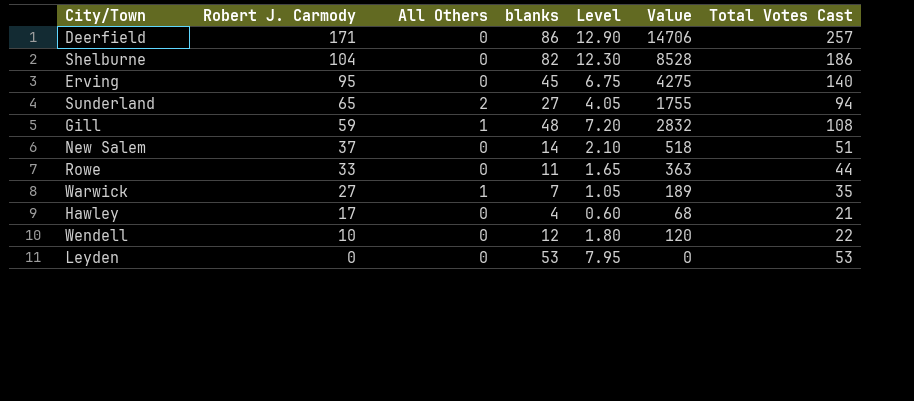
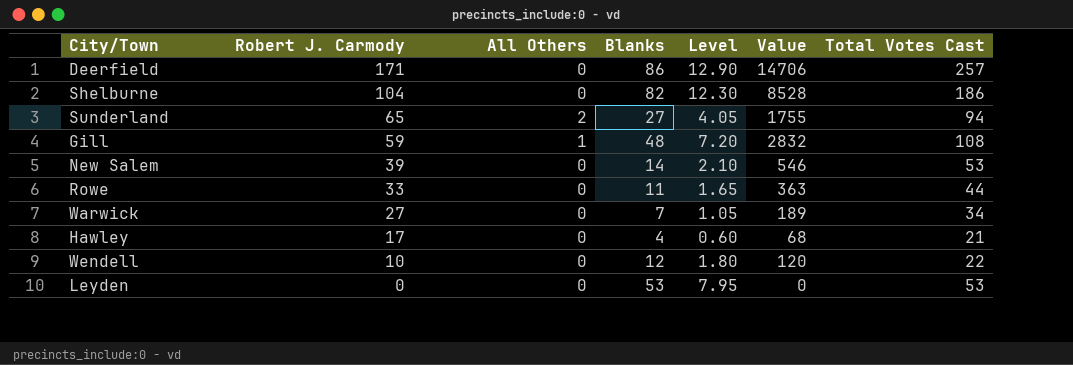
column name: blanks -> Blanks
row Erving: 95 | 0 | 45 | 6.75 | 4275 | 140 -> none
New Salem | Robert J. Carmody: 37 -> 39
New Salem | Value: 518 -> 546
New Salem | Total Votes Cast: 51 -> 53
Warwick | All Others: 1 -> 0
Warwick | Total Votes Cast: 35 -> 34

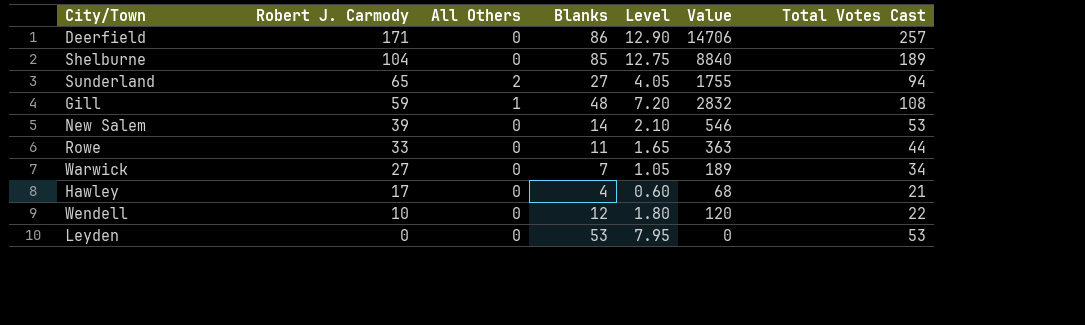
Shelburne | Blanks: 82 -> 85
Shelburne | Level: 12.30 -> 12.75
Shelburne | Value: 8528 -> 8840
Shelburne | Total Votes Cast: 186 -> 189

